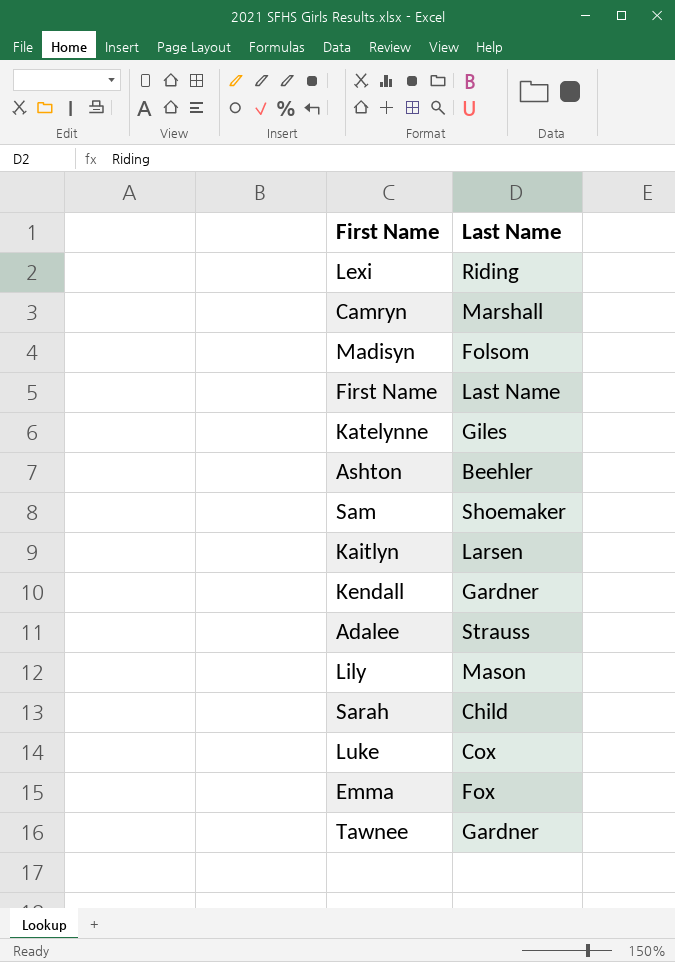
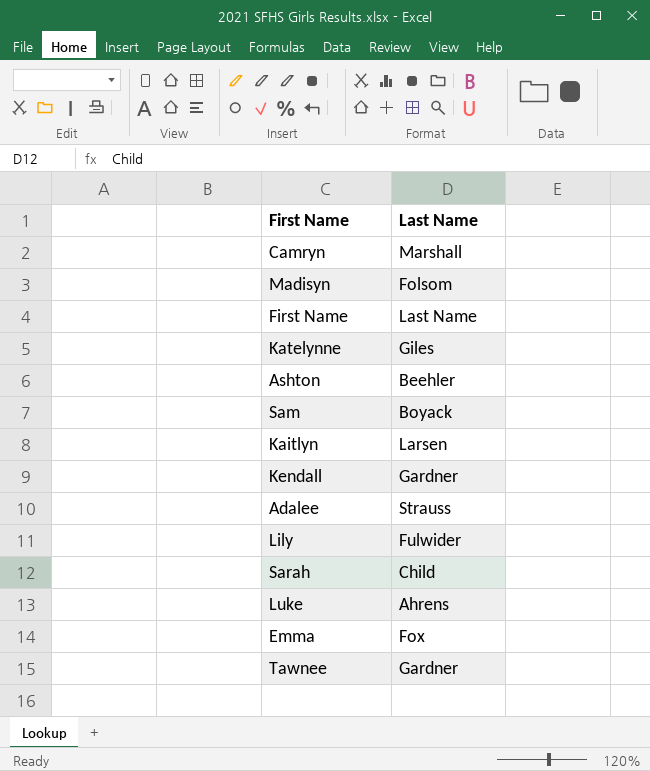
row Lexi: Riding -> none
Sam | Last Name: Shoemaker -> Boyack
Lily | Last Name: Mason -> Fulwider
Luke | Last Name: Cox -> Ahrens

